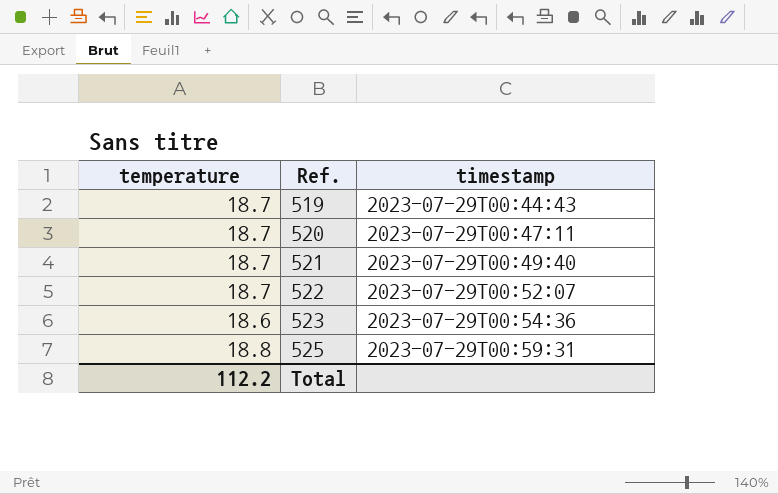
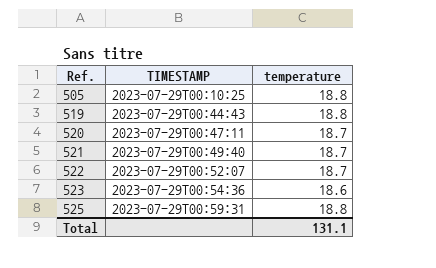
column name: timestamp -> TIMESTAMP
column temperature | position: 1 -> 3
row 505: none -> 2023-07-29T00:10:25 | 18.8
519 | temperature: 18.7 -> 18.8
Total | temperature: 112.2 -> 131.1

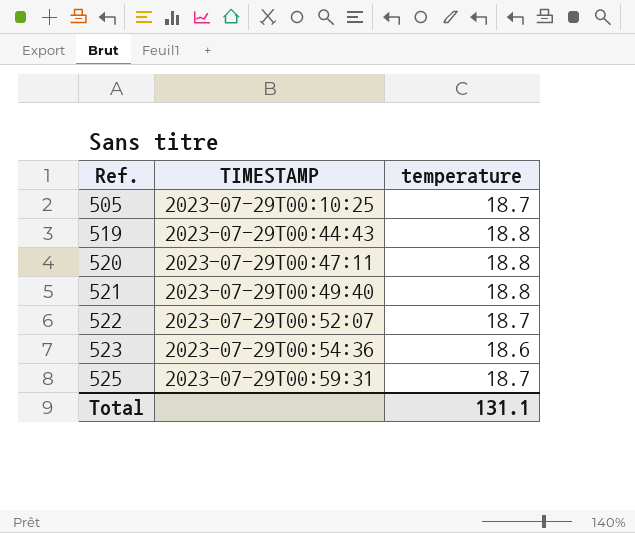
505 | temperature: 18.8 -> 18.7
520 | temperature: 18.7 -> 18.8
521 | temperature: 18.7 -> 18.8
525 | temperature: 18.8 -> 18.7

